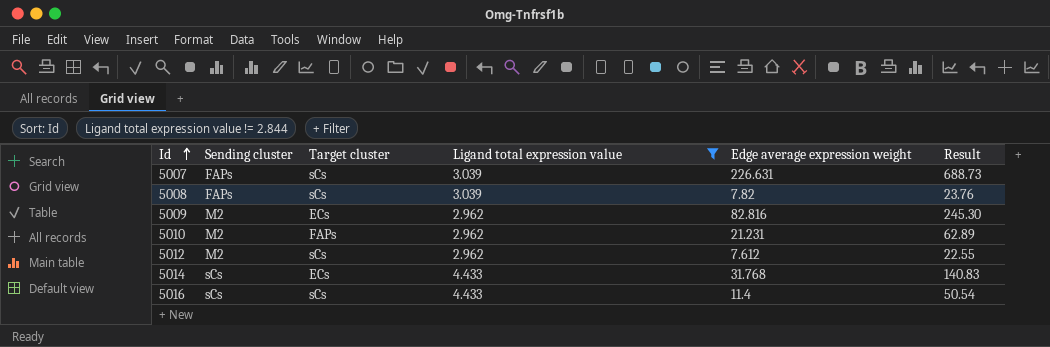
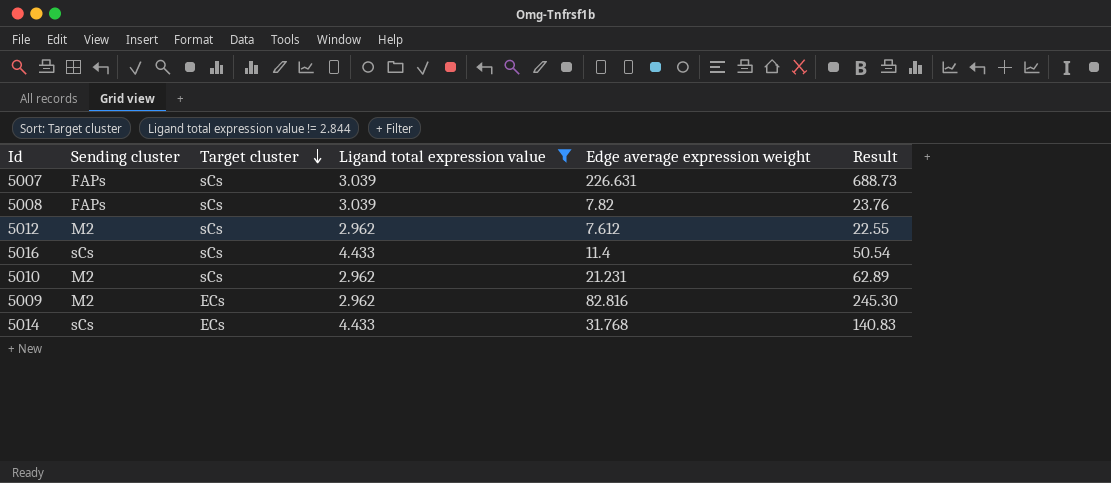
row order: Id ascending -> Target cluster descending
5010 | Target cluster: FAPs -> sCs

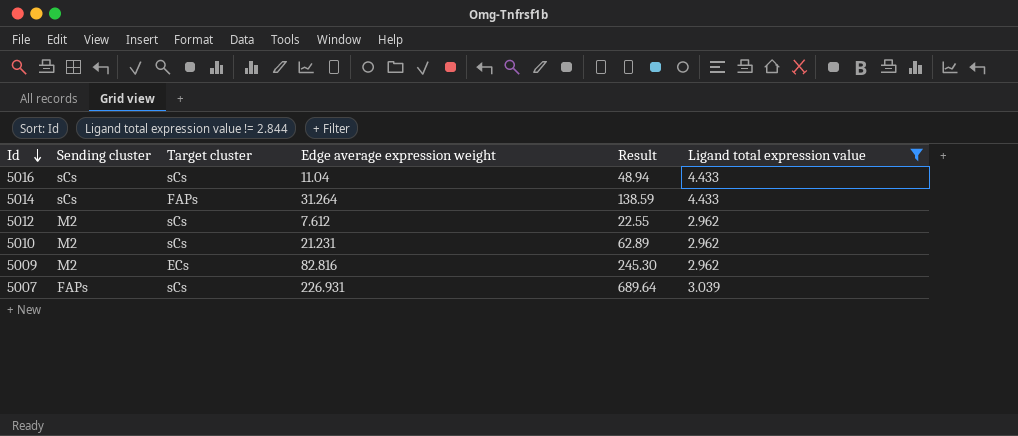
row order: Target cluster descending -> Id descending
column Ligand total expression value | position: 4 -> 6
row 5008: FAPs | sCs | 3.039 | 7.82 | 23.76 -> none
5016 | Edge average expression weight: 11.4 -> 11.04
5016 | Result: 50.54 -> 48.94
5014 | Target cluster: ECs -> FAPs
5014 | Edge average expression weight: 31.768 -> 31.264
5014 | Result: 140.83 -> 138.59
5007 | Edge average expression weight: 226.631 -> 226.931
5007 | Result: 688.73 -> 689.64

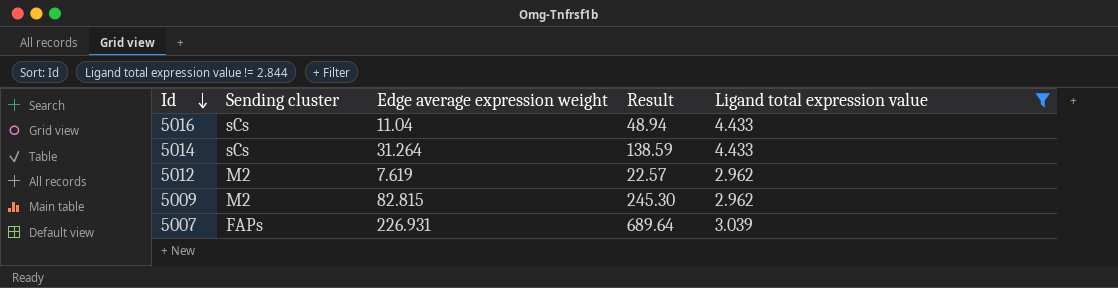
column Target cluster | position: 3 -> none
row 5010: M2 | sCs | 21.231 | 62.89 | 2.962 -> none
5012 | Edge average expression weight: 7.612 -> 7.619
5012 | Result: 22.55 -> 22.57
5009 | Edge average expression weight: 82.816 -> 82.815

